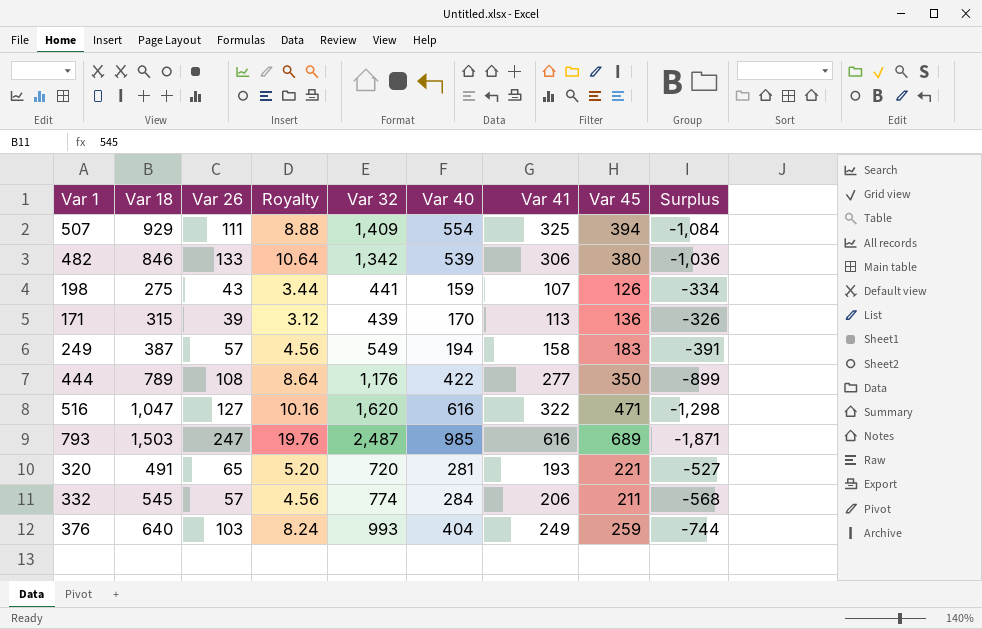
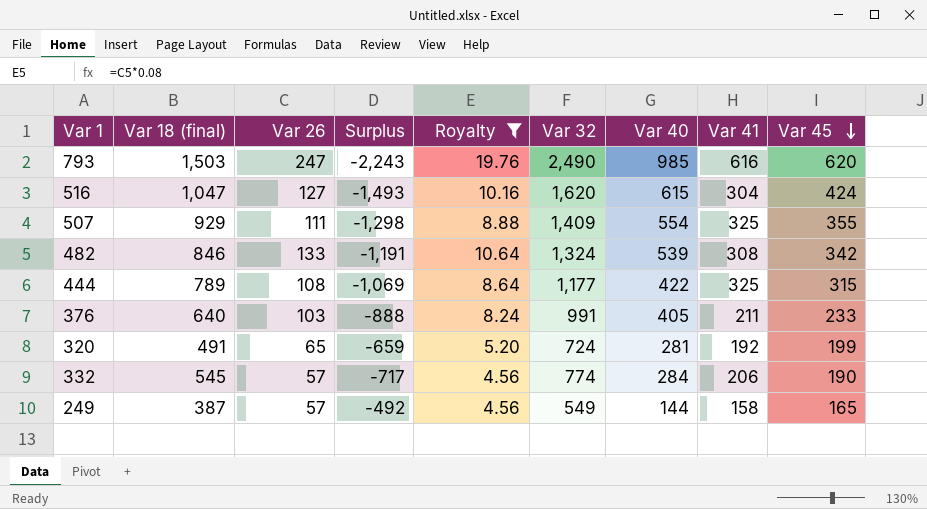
filter: none -> Royalty >= 4.56
row order: none -> Var 45 descending
column name: Var 18 -> Var 18 (final)
column Surplus | formula: [Var 41] - [Var 32] -> [Var 26] - [Var 32]
column Surplus | position: 9 -> 4
793 | Var 32: 2,487 -> 2,490
793 | Var 45: 689 -> 620
516 | Var 40: 616 -> 615
516 | Var 41: 322 -> 304
516 | Var 45: 471 -> 424
507 | Var 45: 394 -> 355
482 | Var 32: 1,342 -> 1,324
482 | Var 41: 306 -> 308
482 | Var 45: 380 -> 342
444 | Var 32: 1,176 -> 1,177
444 | Var 41: 277 -> 325
444 | Var 45: 350 -> 315
376 | Var 32: 993 -> 991
376 | Var 40: 404 -> 405
376 | Var 41: 249 -> 211
376 | Var 45: 259 -> 233
320 | Var 32: 720 -> 724
320 | Var 41: 193 -> 192
320 | Var 45: 221 -> 199
332 | Var 45: 211 -> 190
249 | Var 40: 194 -> 144
249 | Var 45: 183 -> 165

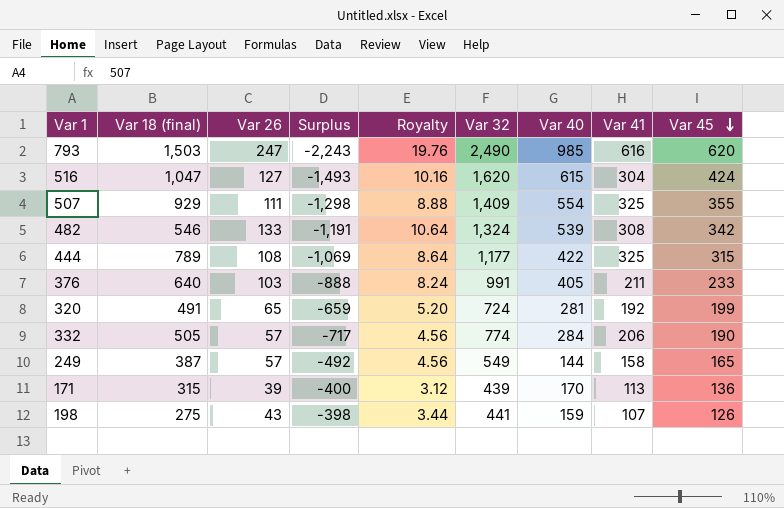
filter: Royalty >= 4.56 -> none
482 | Var 18 (final): 846 -> 546
332 | Var 18 (final): 545 -> 505

